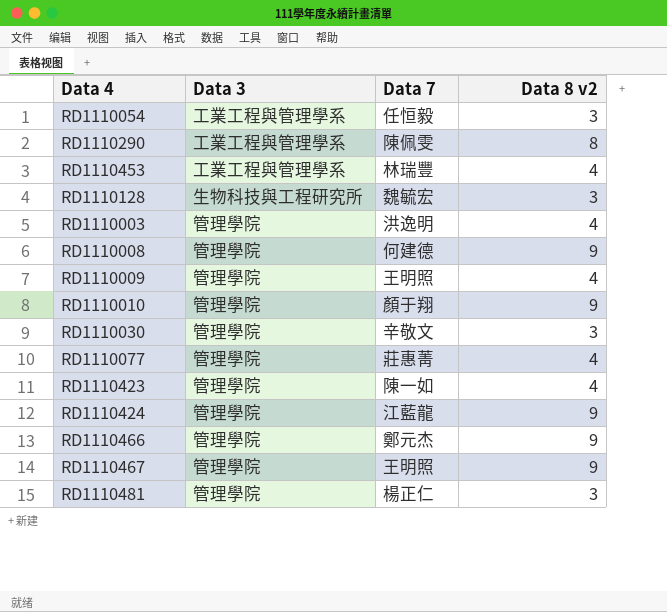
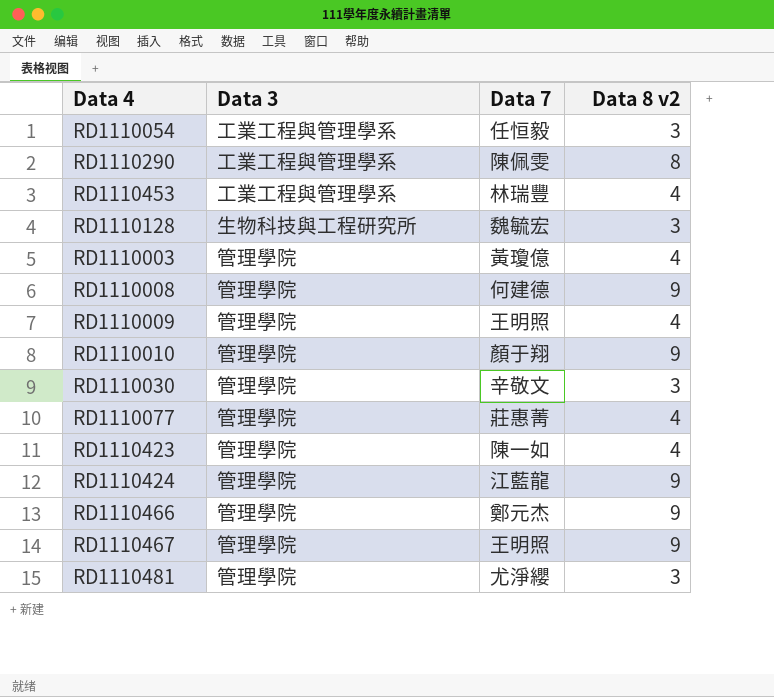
RD1110003 | Data 7: 洪逸明 -> 黃瓊億
RD1110481 | Data 7: 楊正仁 -> 尤淨纓

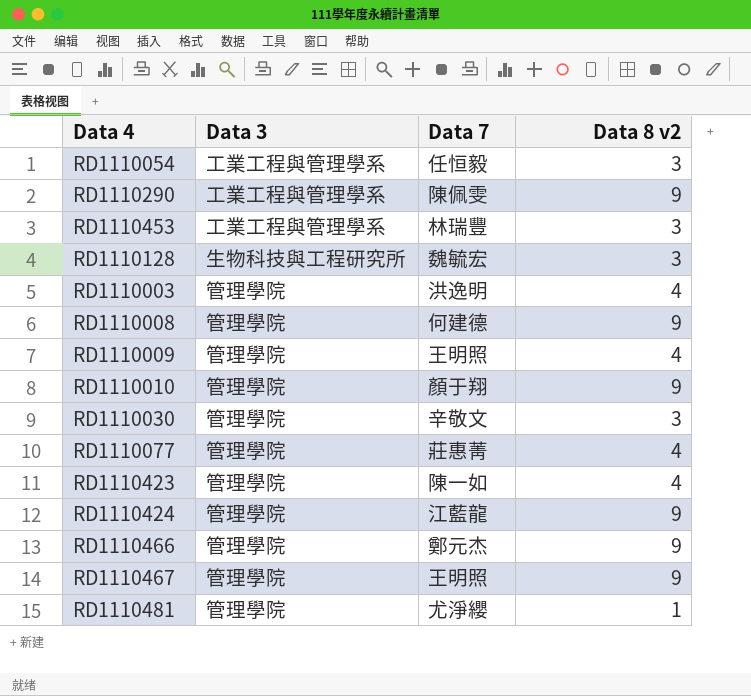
RD1110290 | Data 8 v2: 8 -> 9
RD1110453 | Data 8 v2: 4 -> 3
RD1110003 | Data 7: 黃瓊億 -> 洪逸明
RD1110481 | Data 8 v2: 3 -> 1

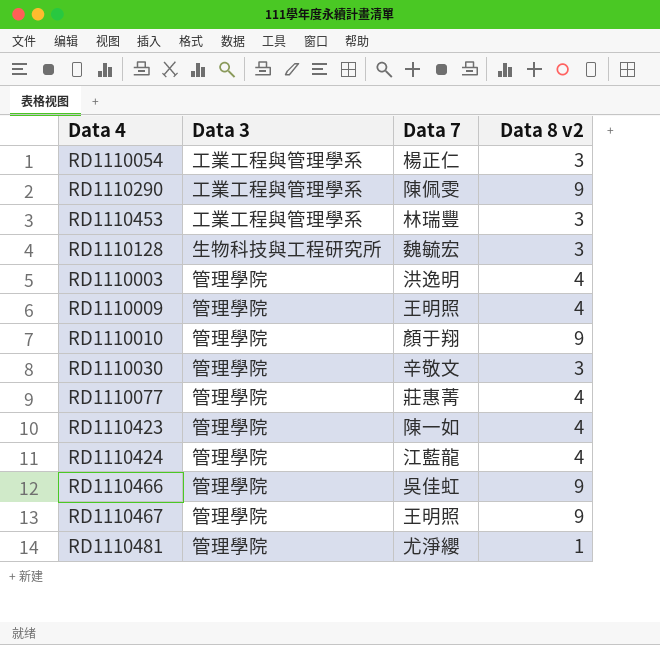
row RD1110008: 管理學院 | 何建德 | 9 -> none
RD1110054 | Data 7: 任恒毅 -> 楊正仁
RD1110424 | Data 8 v2: 9 -> 4
RD1110466 | Data 7: 鄭元杰 -> 吳佳虹

